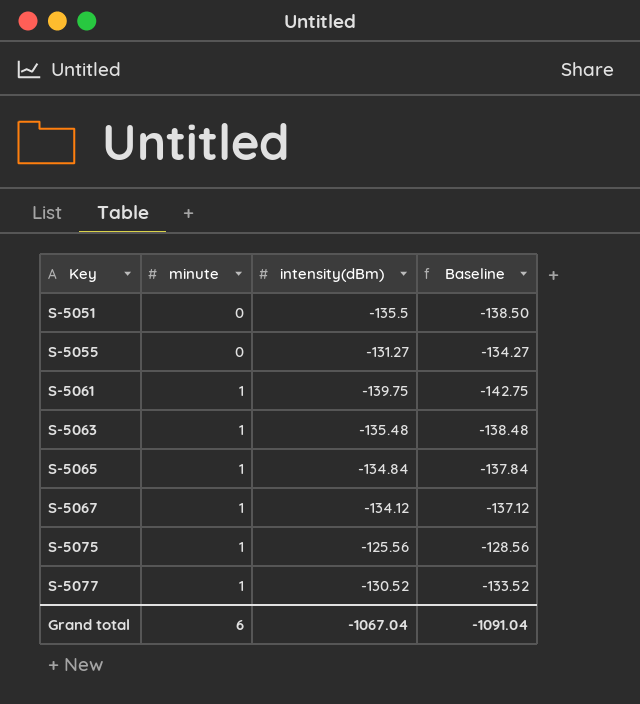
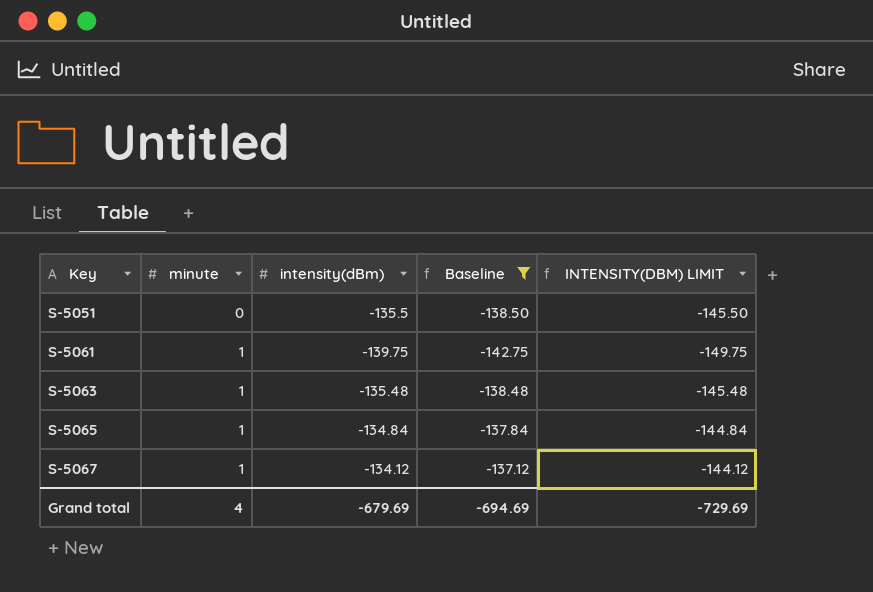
filter: none -> Baseline <= -137.12
column INTENSITY(DBM) LIMIT | formula: none -> [intensity(dBm)] - 10
Grand total | minute: 6 -> 4
Grand total | intensity(dBm): -1067.04 -> -679.69
Grand total | Baseline: -1091.04 -> -694.69

